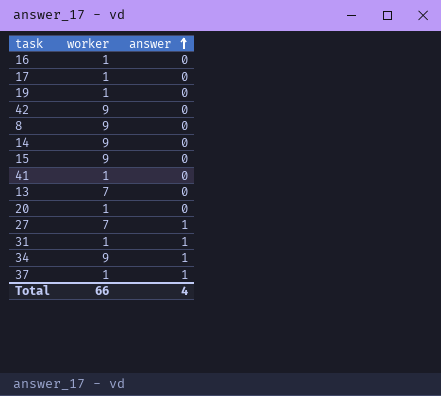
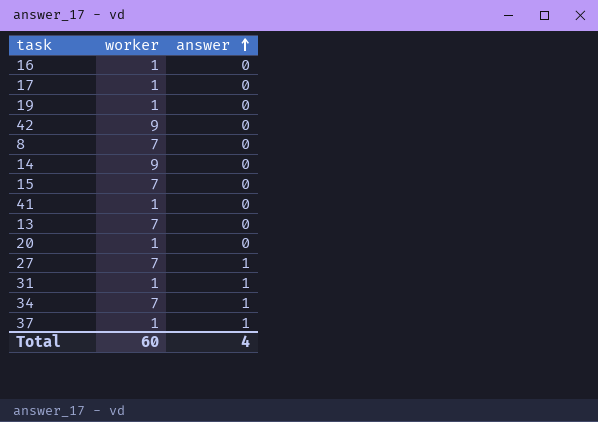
8 | worker: 9 -> 7
15 | worker: 9 -> 7
34 | worker: 9 -> 7
Total | worker: 66 -> 60

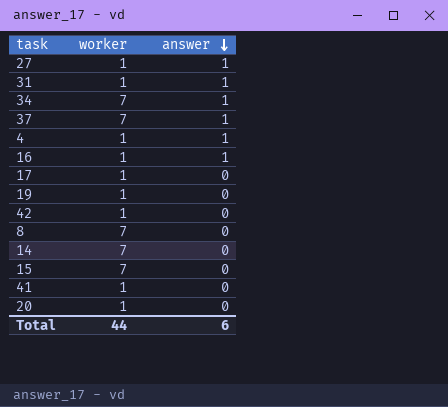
row order: answer ascending -> answer descending
row 13: 7 | 0 -> none
27 | worker: 7 -> 1
37 | worker: 1 -> 7
row 4: none -> 1 | 1
16 | answer: 0 -> 1
42 | worker: 9 -> 1
14 | worker: 9 -> 7
Total | worker: 60 -> 44
Total | answer: 4 -> 6

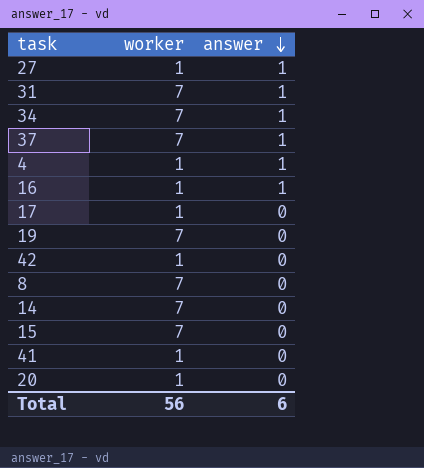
31 | worker: 1 -> 7
19 | worker: 1 -> 7
Total | worker: 44 -> 56

